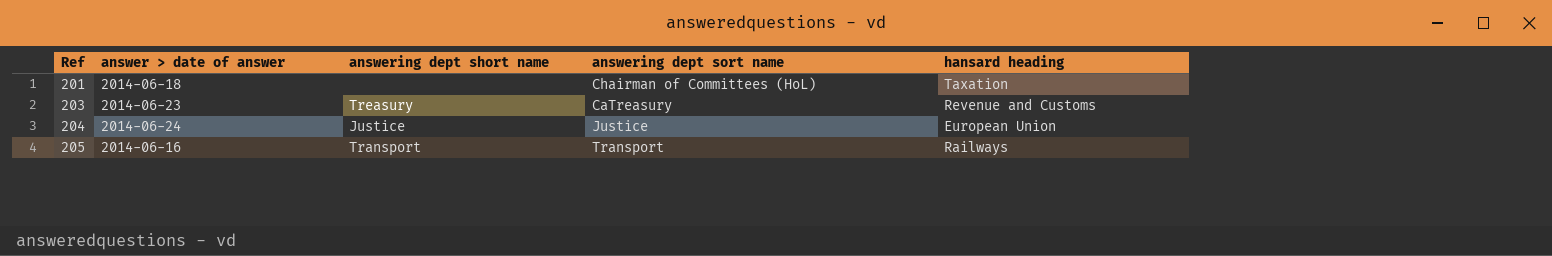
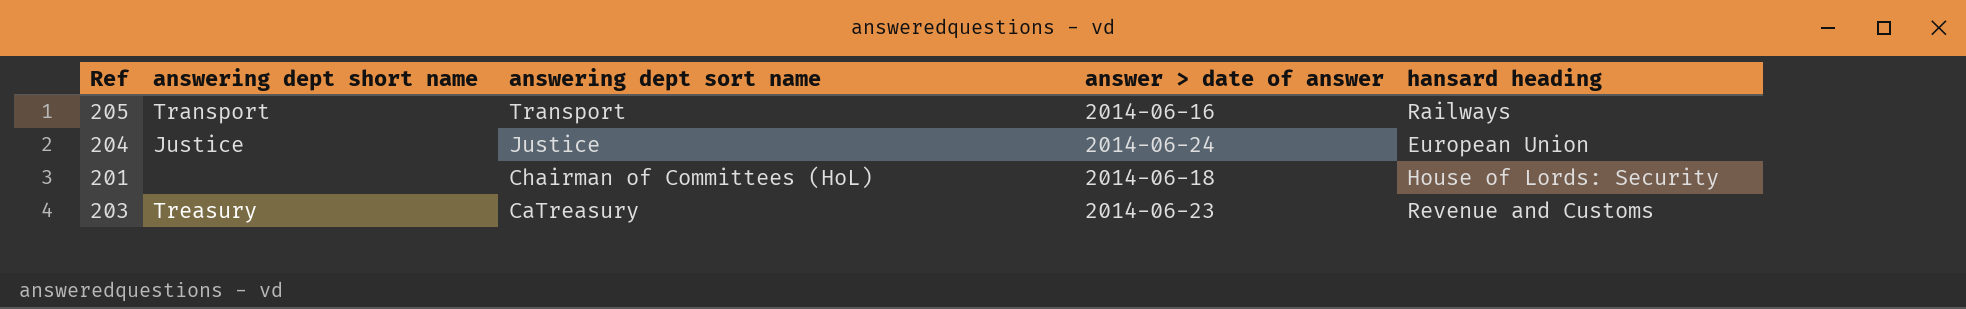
row order: Ref ascending -> answering dept sort name descending
column answer > date of answer | position: 2 -> 4
201 | hansard heading: Taxation -> House of Lords: Security

